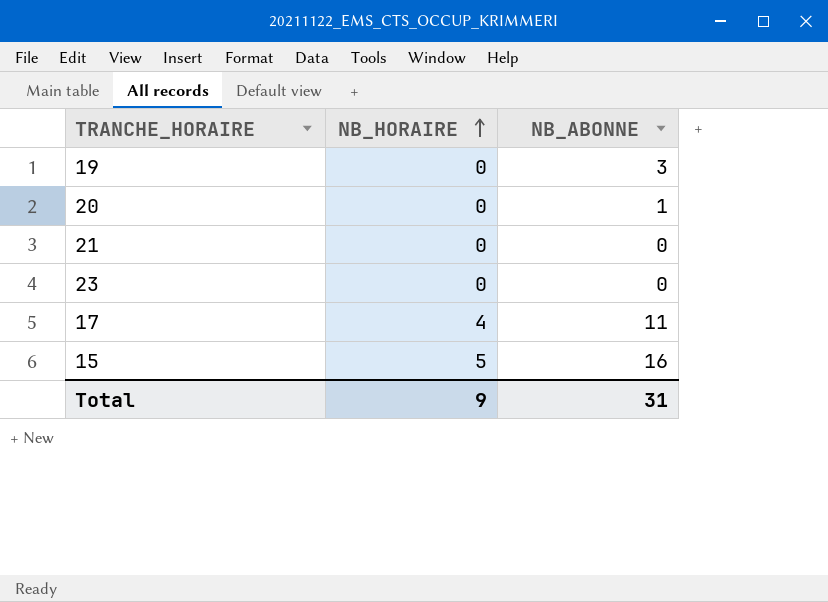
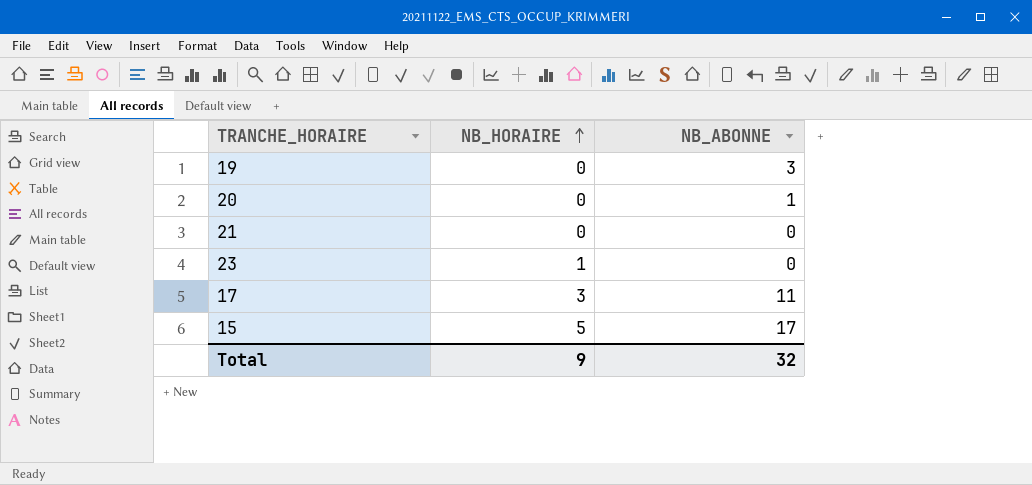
23 | NB_HORAIRE: 0 -> 1
17 | NB_HORAIRE: 4 -> 3
15 | NB_ABONNE: 16 -> 17
Total | NB_ABONNE: 31 -> 32

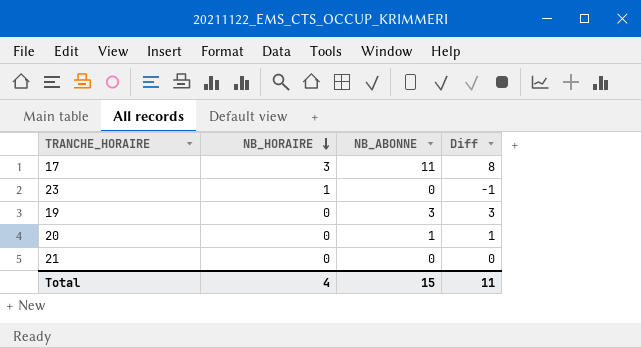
row order: NB_HORAIRE ascending -> NB_HORAIRE descending
column Diff | formula: none -> [NB_ABONNE] - [NB_HORAIRE]
row 15: 5 | 17 -> none
Total | NB_HORAIRE: 9 -> 4
Total | NB_ABONNE: 32 -> 15

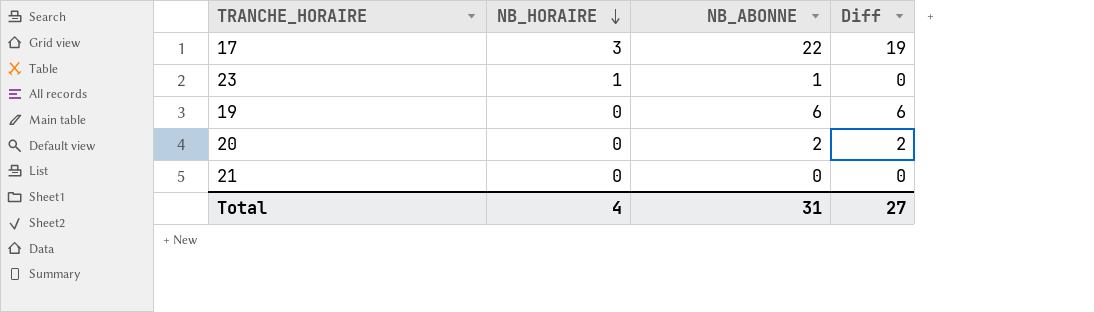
17 | NB_ABONNE: 11 -> 22
17 | Diff: 8 -> 19
23 | NB_ABONNE: 0 -> 1
23 | Diff: -1 -> 0
19 | NB_ABONNE: 3 -> 6
19 | Diff: 3 -> 6
20 | NB_ABONNE: 1 -> 2
20 | Diff: 1 -> 2
Total | NB_ABONNE: 15 -> 31
Total | Diff: 11 -> 27

